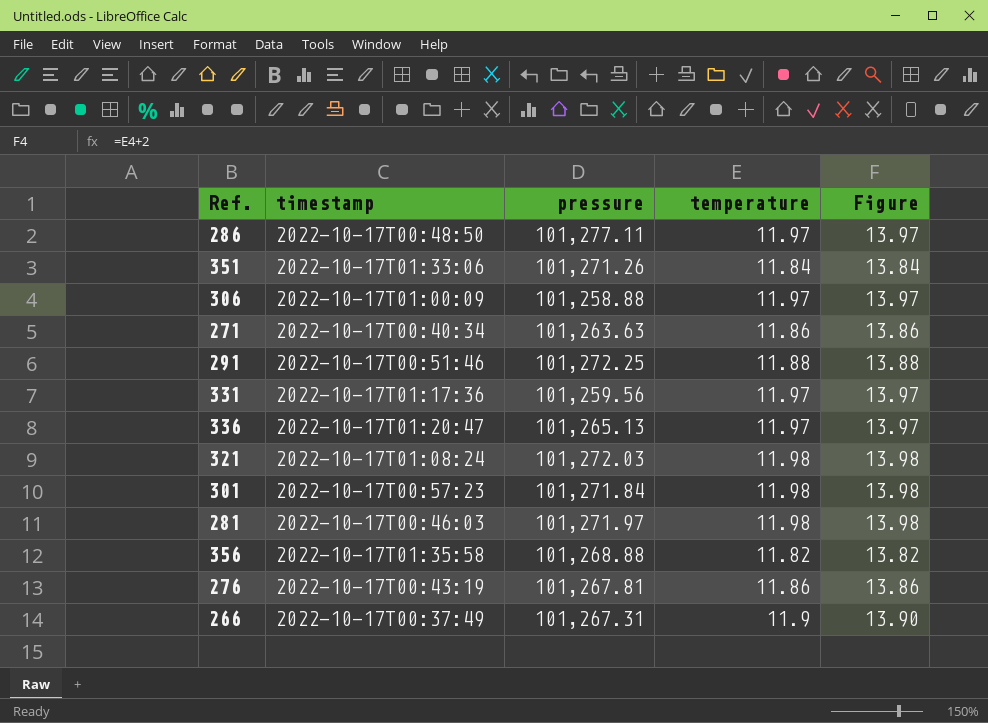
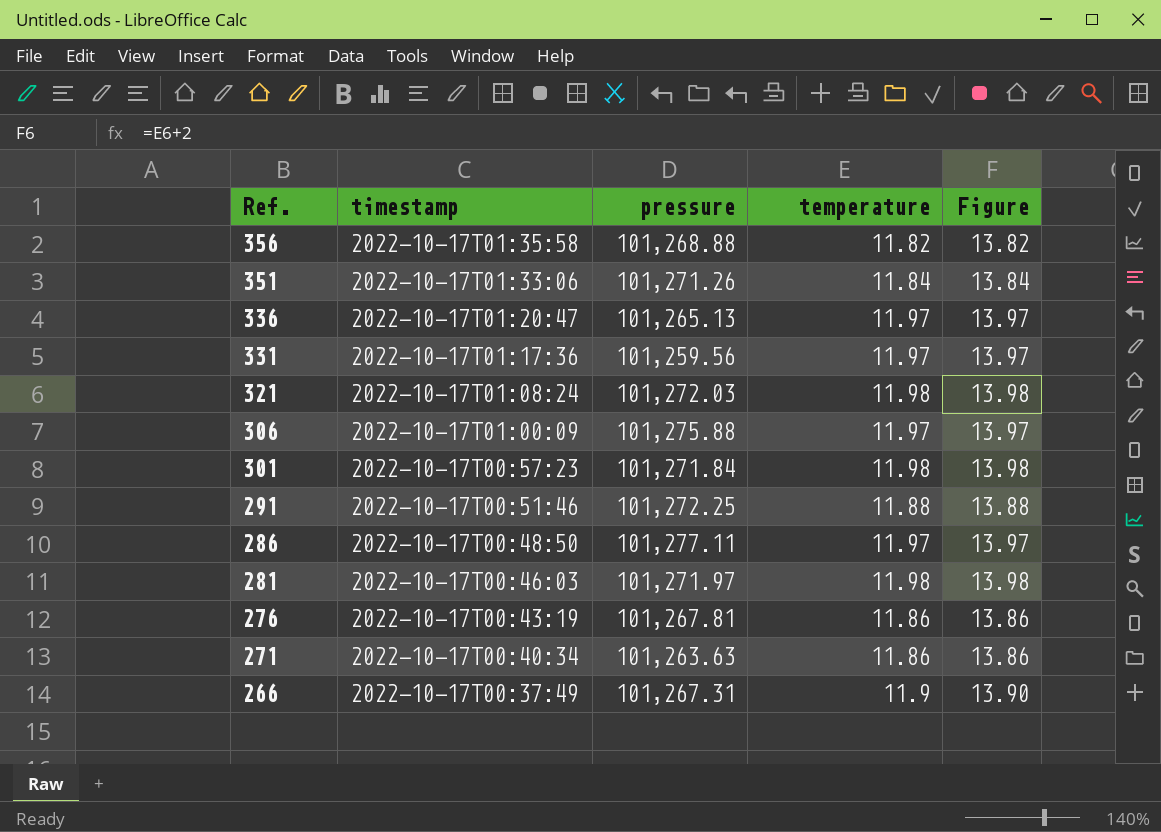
row order: none -> Ref. descending
306 | pressure: 101,258.88 -> 101,275.88

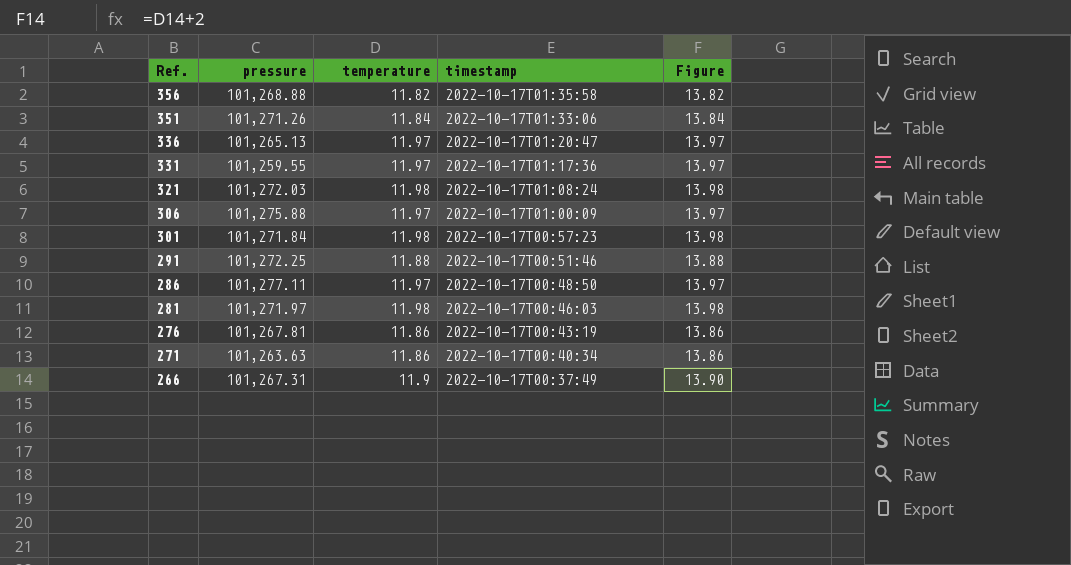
column timestamp | position: 2 -> 4
331 | pressure: 101,259.56 -> 101,259.55

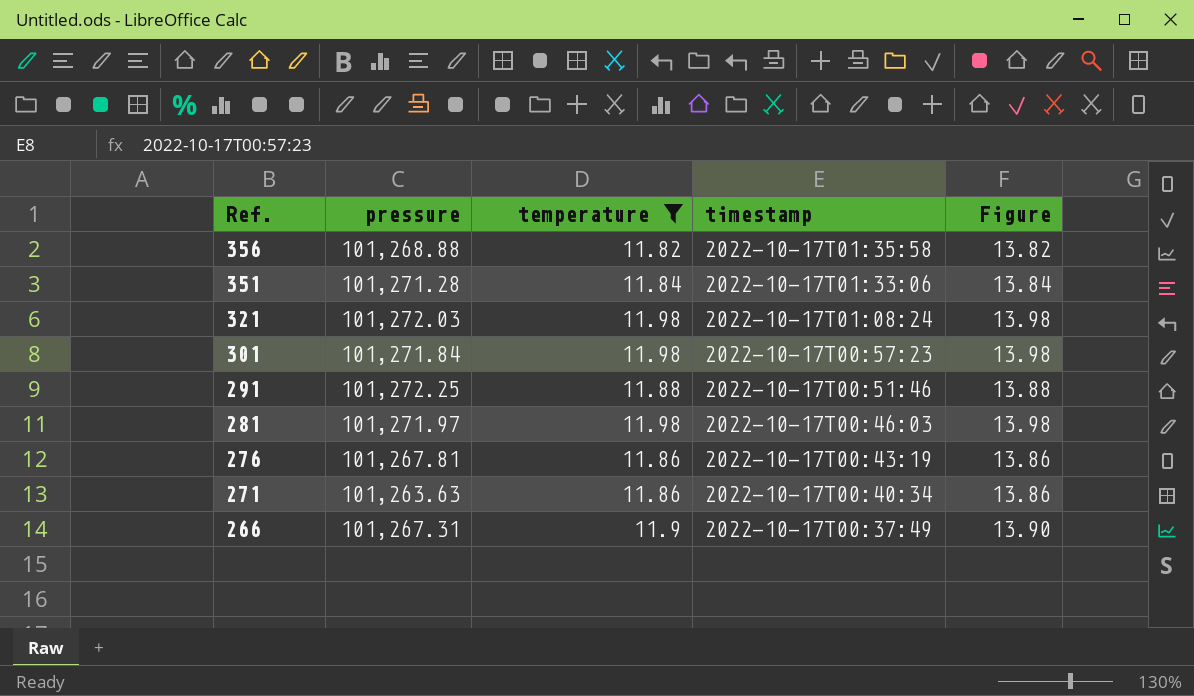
filter: none -> temperature != 11.97
351 | pressure: 101,271.26 -> 101,271.28

